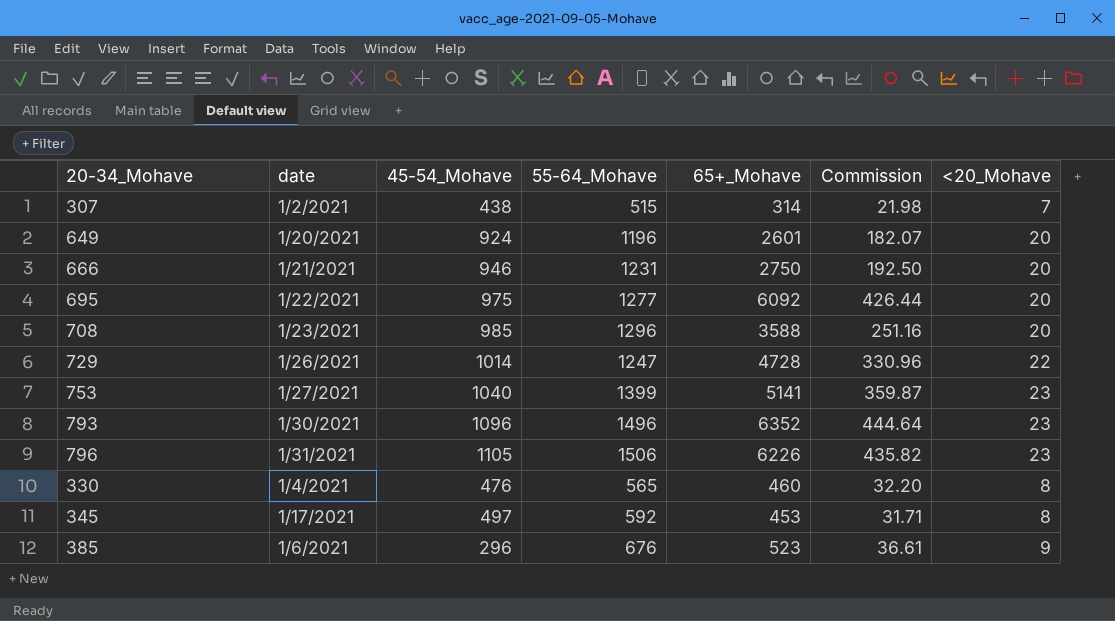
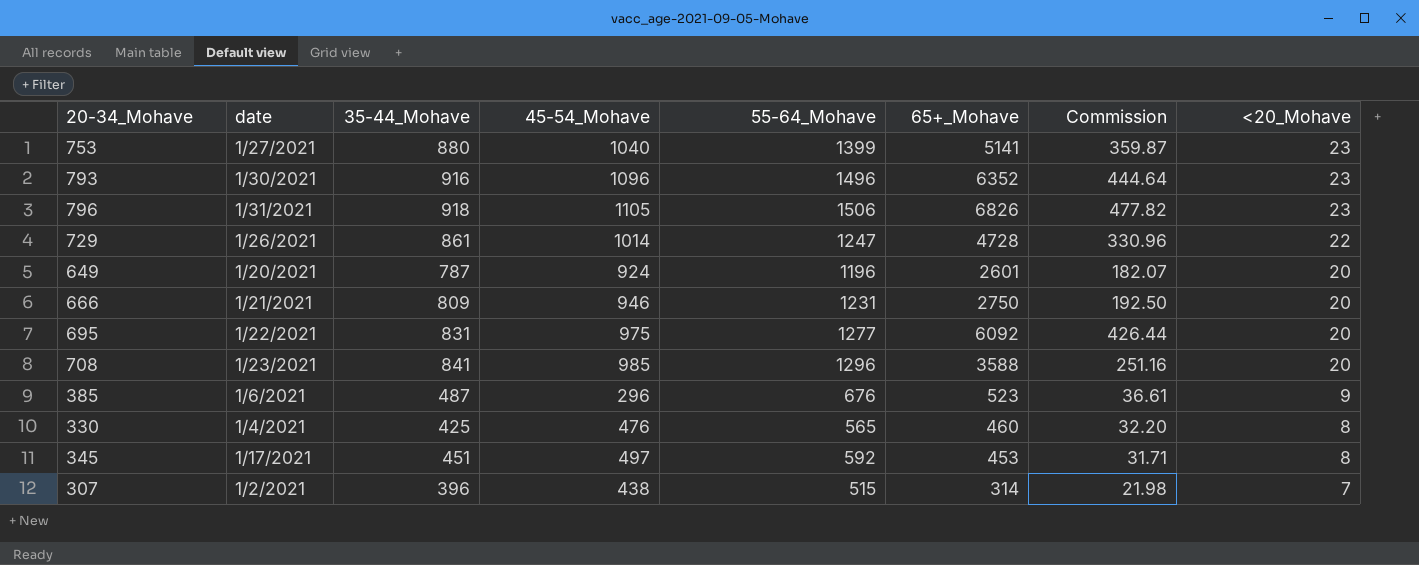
row order: none -> <20_Mohave descending
column 35-44_Mohave | position: none -> 3
796 | 65+_Mohave: 6226 -> 6826
796 | Commission: 435.82 -> 477.82

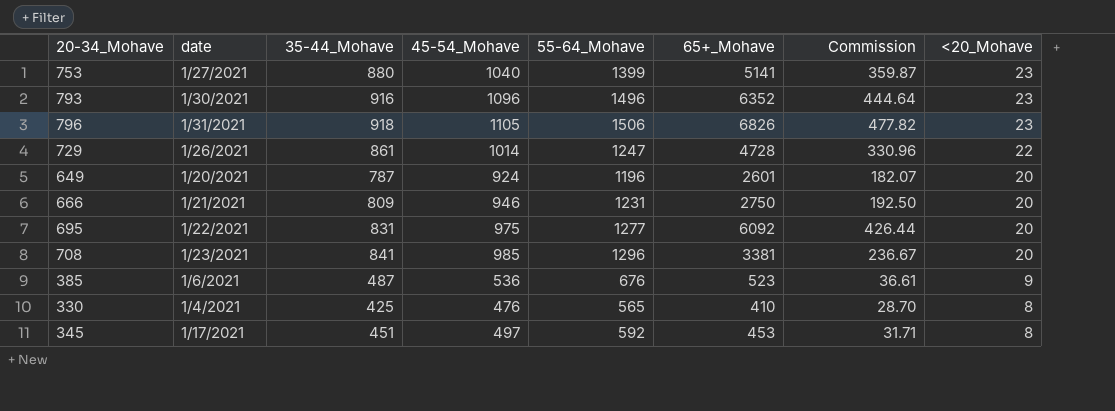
row 307: 1/2/2021 | 396 | 438 | 515 | 314 | 21.98 | 7 -> none
708 | 65+_Mohave: 3588 -> 3381
708 | Commission: 251.16 -> 236.67
385 | 45-54_Mohave: 296 -> 536
330 | 65+_Mohave: 460 -> 410
330 | Commission: 32.20 -> 28.70

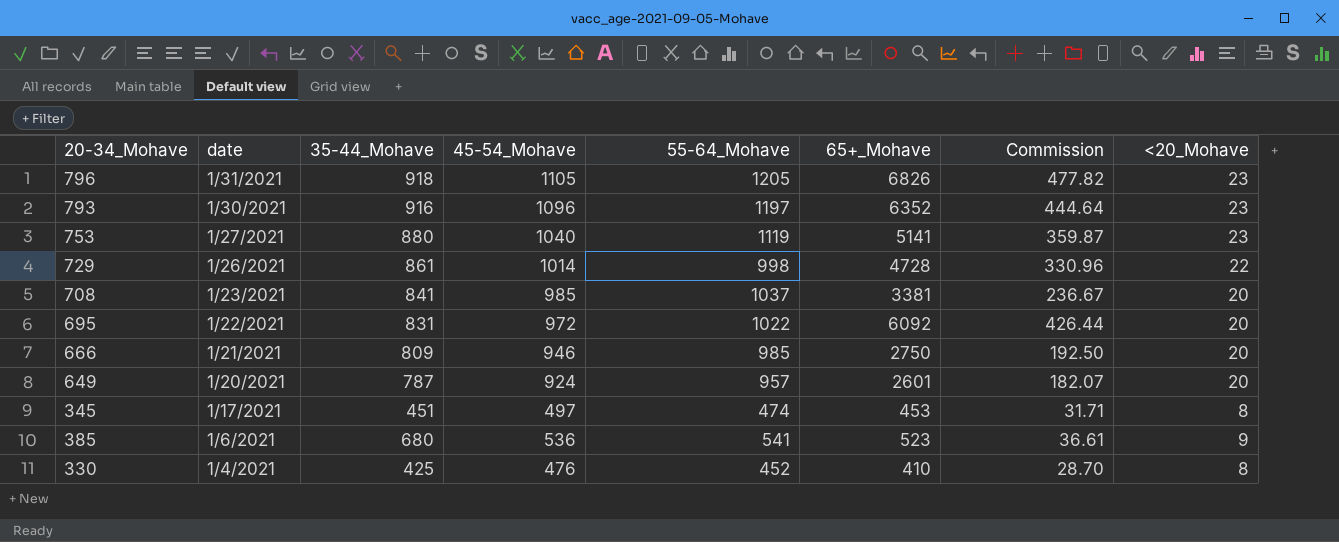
row order: <20_Mohave descending -> date descending
796 | 55-64_Mohave: 1506 -> 1205
793 | 55-64_Mohave: 1496 -> 1197
753 | 55-64_Mohave: 1399 -> 1119
729 | 55-64_Mohave: 1247 -> 998
708 | 55-64_Mohave: 1296 -> 1037
695 | 45-54_Mohave: 975 -> 972
695 | 55-64_Mohave: 1277 -> 1022
666 | 55-64_Mohave: 1231 -> 985
649 | 55-64_Mohave: 1196 -> 957
345 | 55-64_Mohave: 592 -> 474
385 | 35-44_Mohave: 487 -> 680
385 | 55-64_Mohave: 676 -> 541
330 | 55-64_Mohave: 565 -> 452

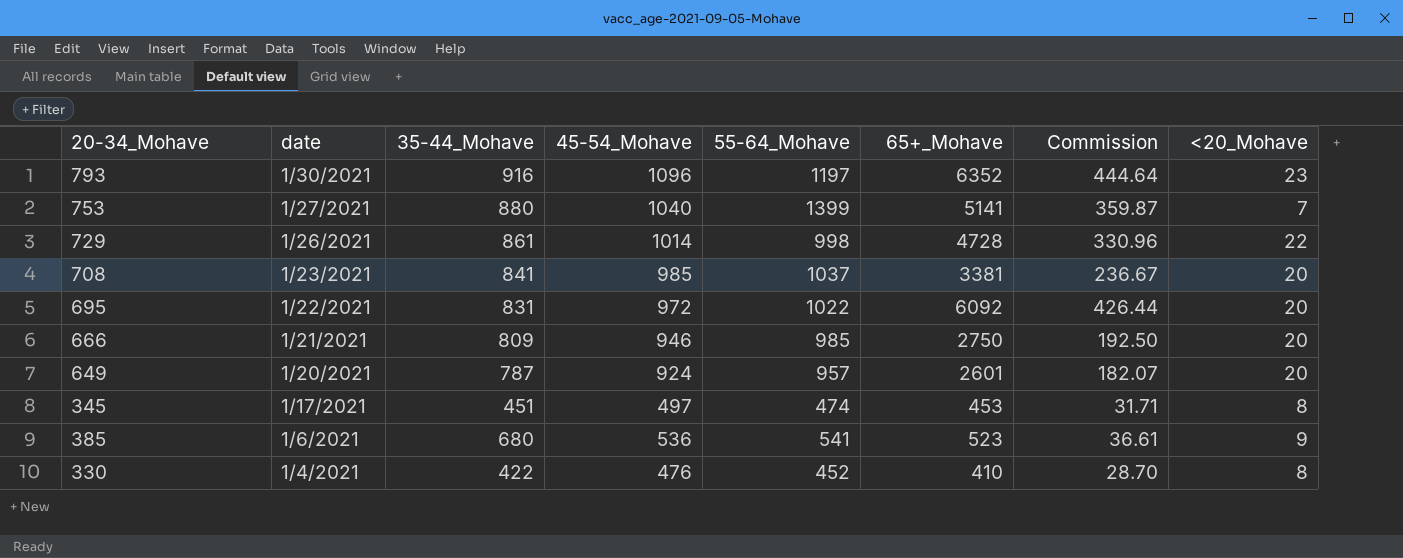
row 796: 1/31/2021 | 918 | 1105 | 1205 | 6826 | 477.82 | 23 -> none
753 | 55-64_Mohave: 1119 -> 1399
753 | <20_Mohave: 23 -> 7
330 | 35-44_Mohave: 425 -> 422

